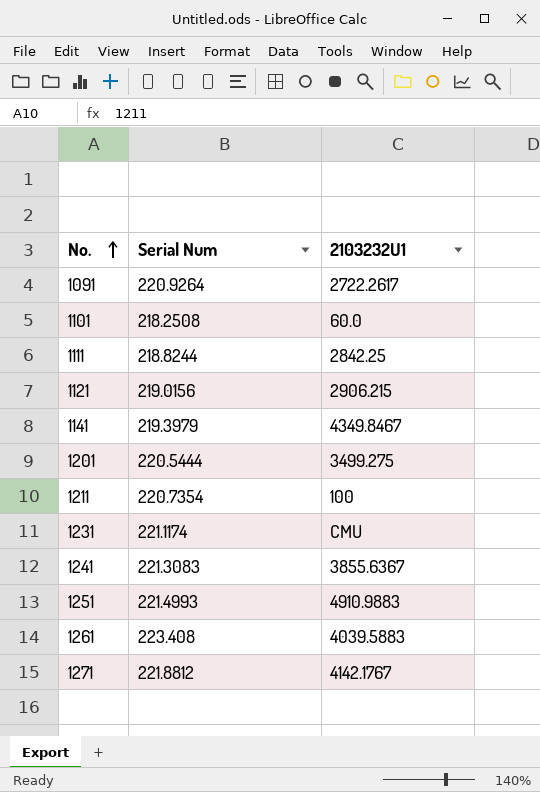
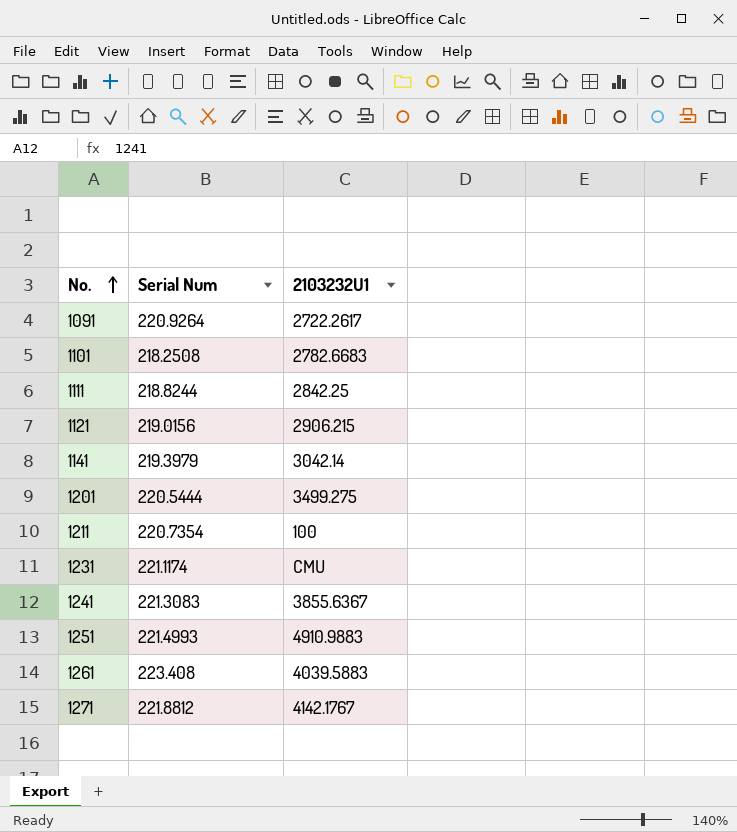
1101 | 2103232U1: 60.0 -> 2782.6683
1141 | 2103232U1: 4349.8467 -> 3042.14

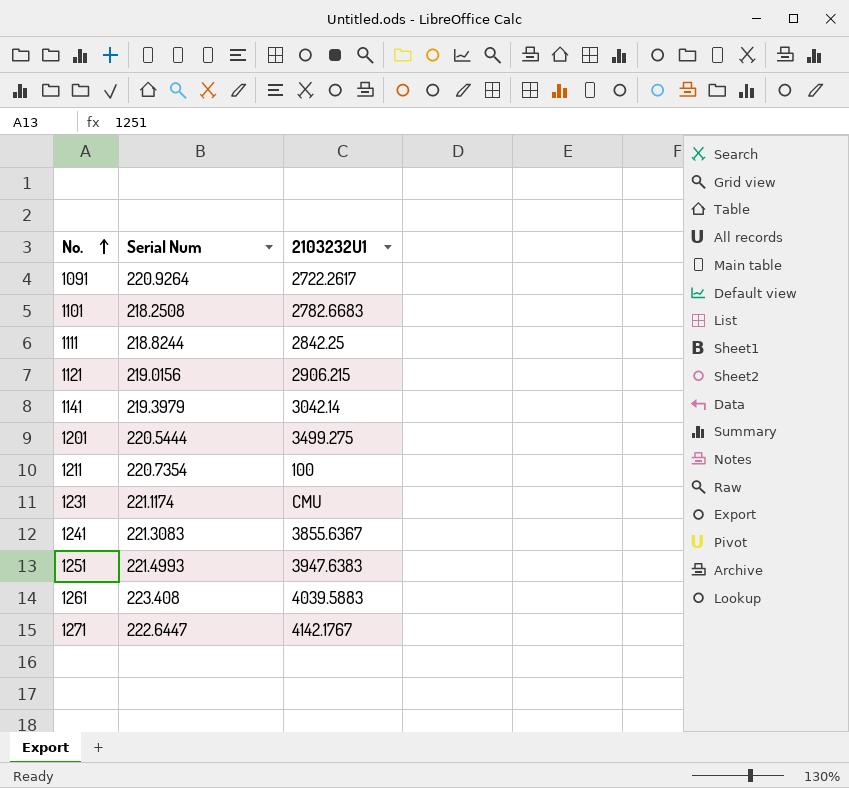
1251 | 2103232U1: 4910.9883 -> 3947.6383
1271 | Serial Num: 221.8812 -> 222.6447

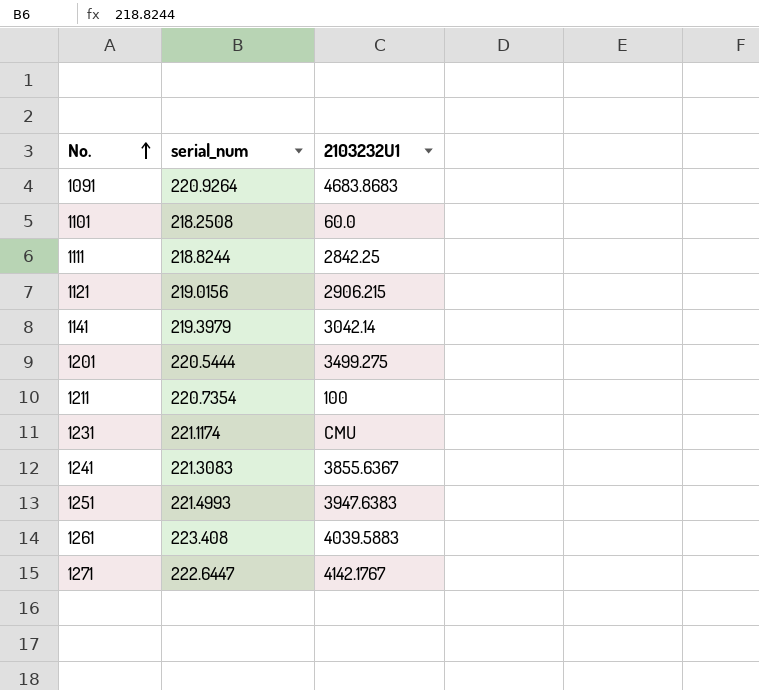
column name: Serial Num -> serial_num
1091 | 2103232U1: 2722.2617 -> 4683.8683
1101 | 2103232U1: 2782.6683 -> 60.0

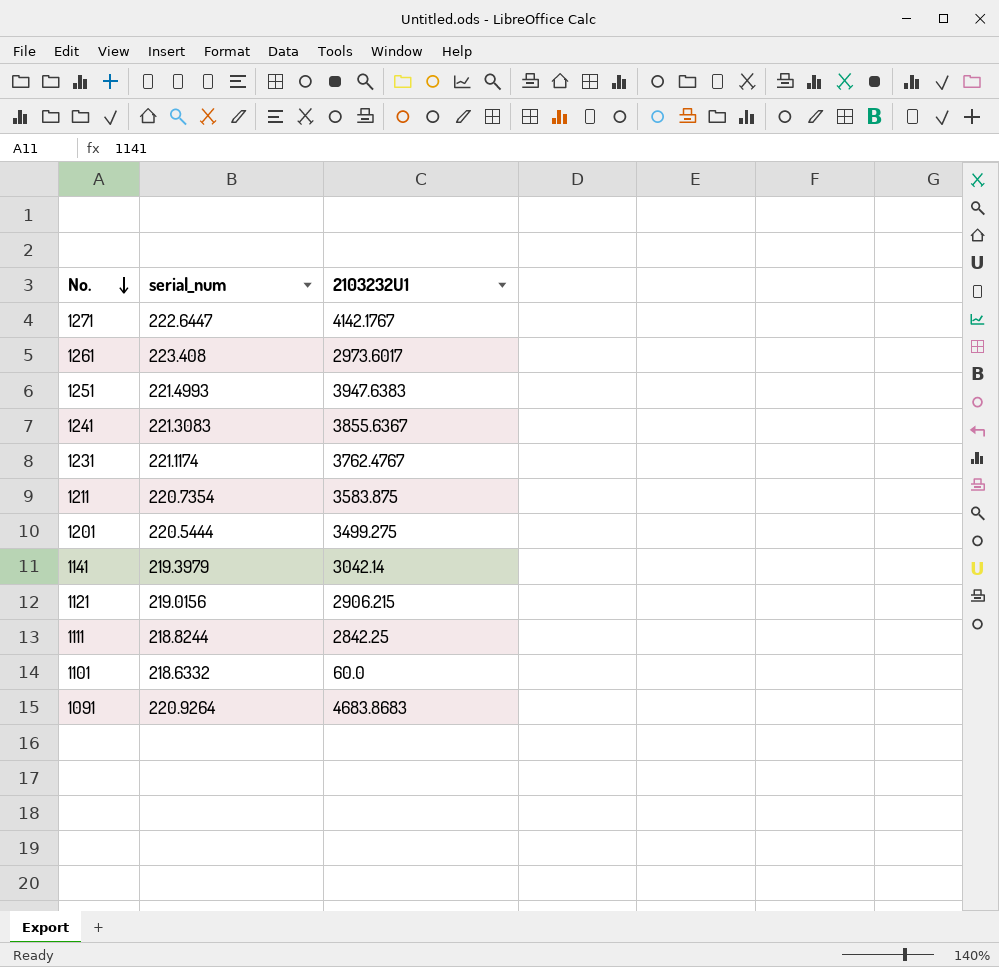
row order: No. ascending -> No. descending
1261 | 2103232U1: 4039.5883 -> 2973.6017
1231 | 2103232U1: CMU -> 3762.4767
1211 | 2103232U1: 100 -> 3583.875
1101 | serial_num: 218.2508 -> 218.6332

